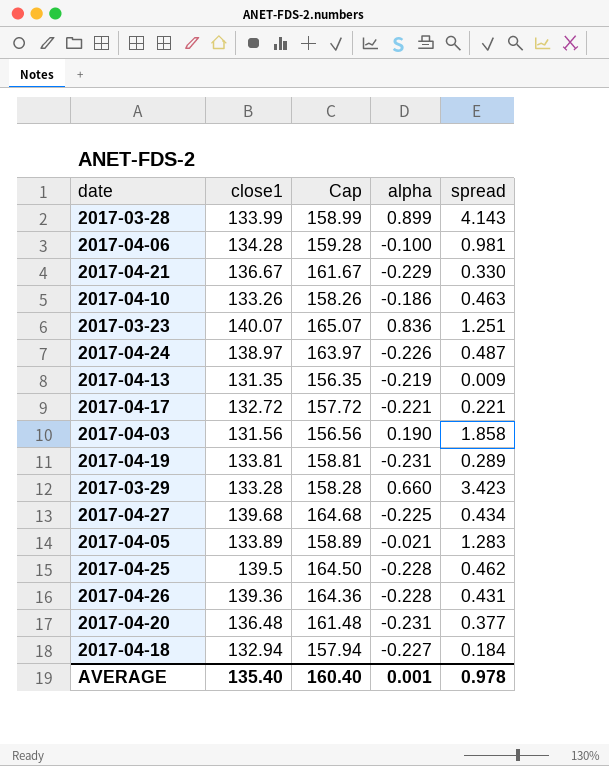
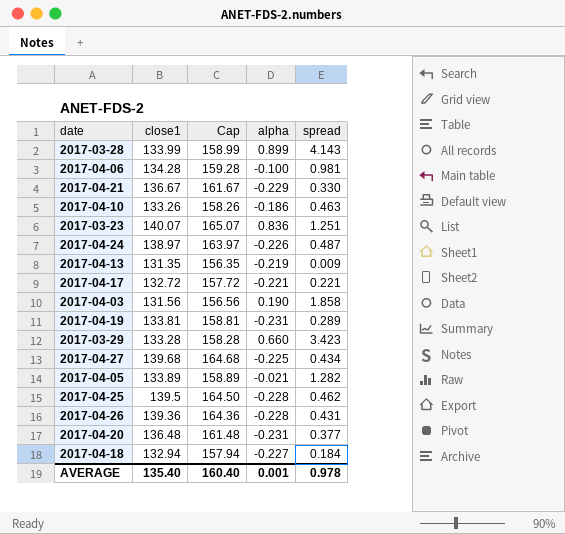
2017-04-05 | spread: 1.283 -> 1.282

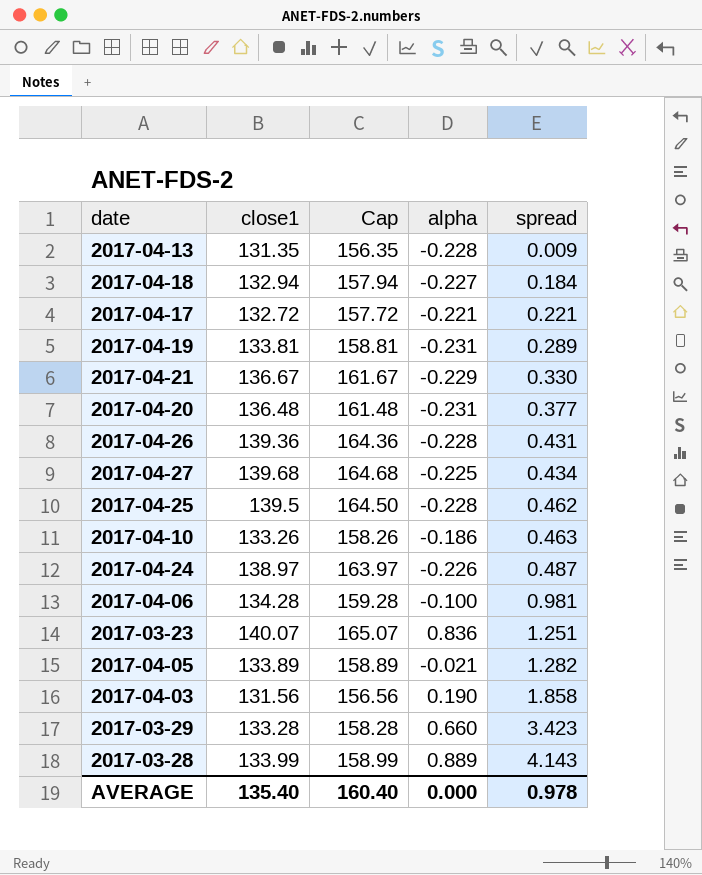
row order: none -> spread ascending
2017-04-13 | alpha: -0.219 -> -0.228
2017-03-28 | alpha: 0.899 -> 0.889
AVERAGE | alpha: 0.001 -> 0.000

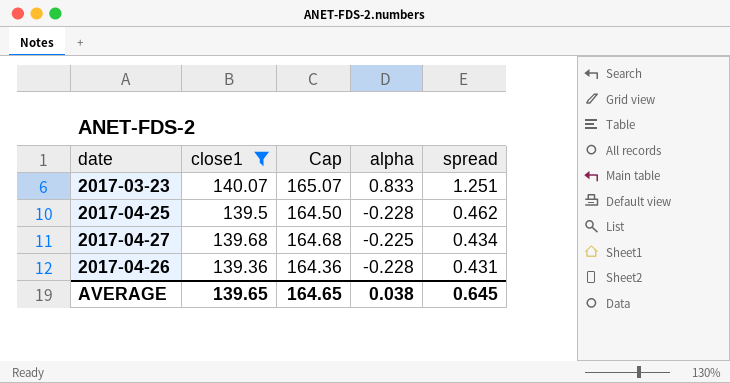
filter: none -> close1 >= 139.36
row order: spread ascending -> spread descending
2017-03-23 | alpha: 0.836 -> 0.833
AVERAGE | close1: 135.40 -> 139.65
AVERAGE | Cap: 160.40 -> 164.65
AVERAGE | alpha: 0.000 -> 0.038
AVERAGE | spread: 0.978 -> 0.645

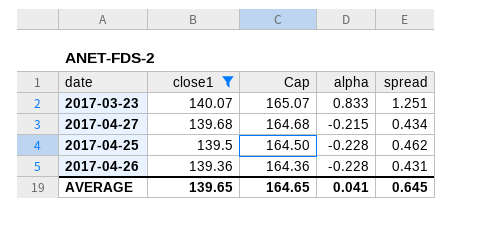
row order: spread descending -> close1 descending
2017-04-27 | alpha: -0.225 -> -0.215
AVERAGE | alpha: 0.038 -> 0.041

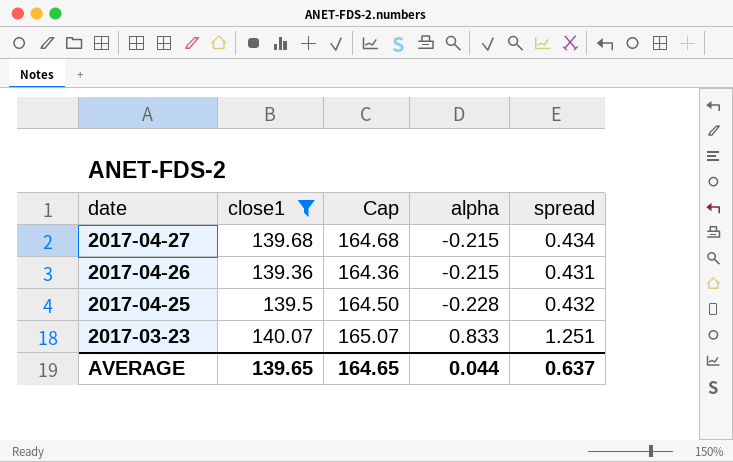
row order: close1 descending -> date descending
2017-04-26 | alpha: -0.228 -> -0.215
2017-04-25 | spread: 0.462 -> 0.432
AVERAGE | alpha: 0.041 -> 0.044
AVERAGE | spread: 0.645 -> 0.637

